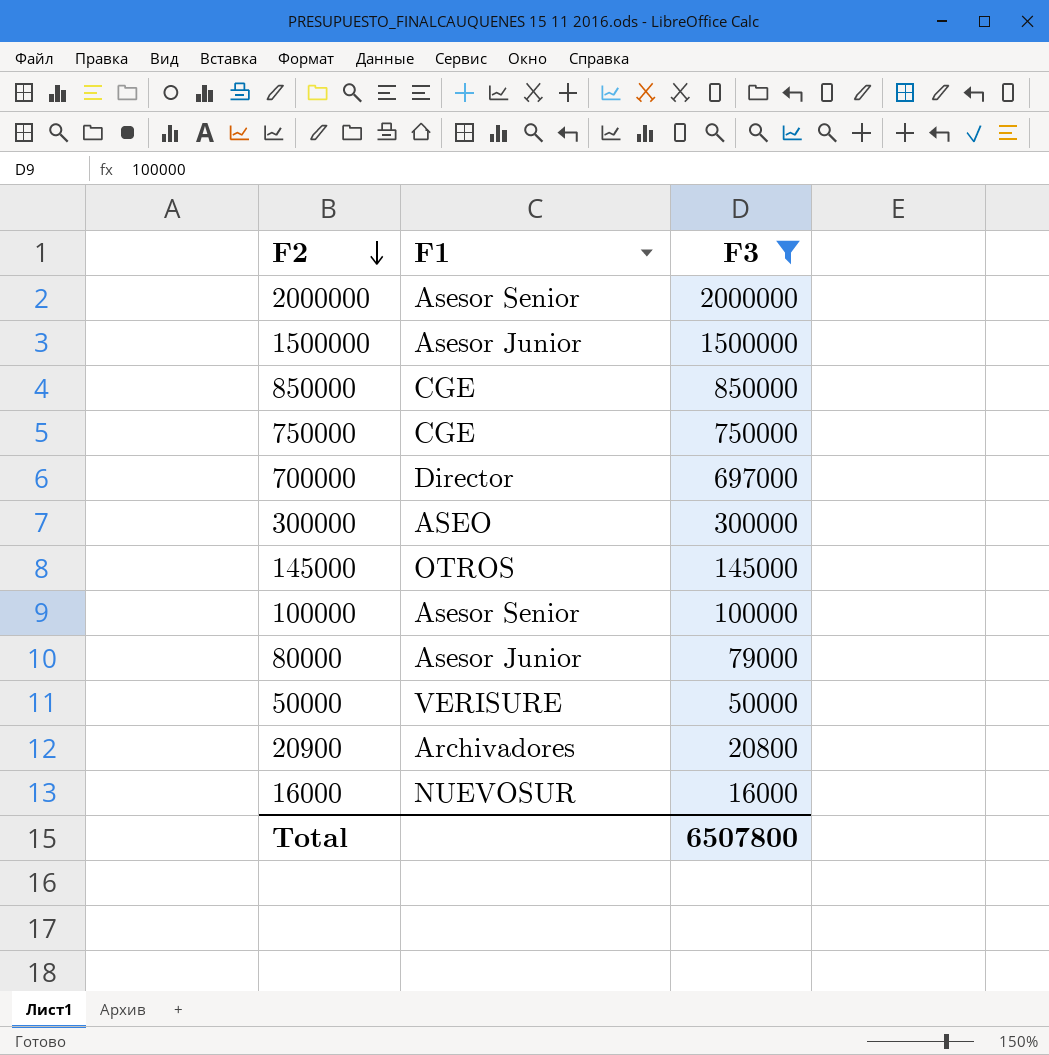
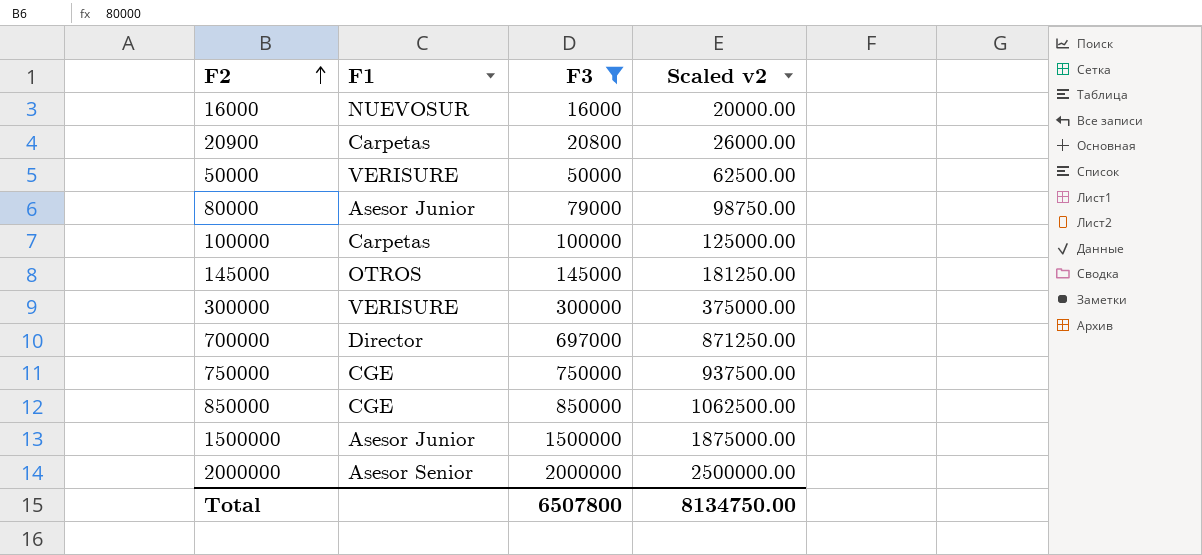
row order: F2 descending -> F2 ascending
column Scaled v2 | formula: none -> [F3] * 1.25
20900 | F1: Archivadores -> Carpetas
100000 | F1: Asesor Senior -> Carpetas
300000 | F1: ASEO -> VERISURE

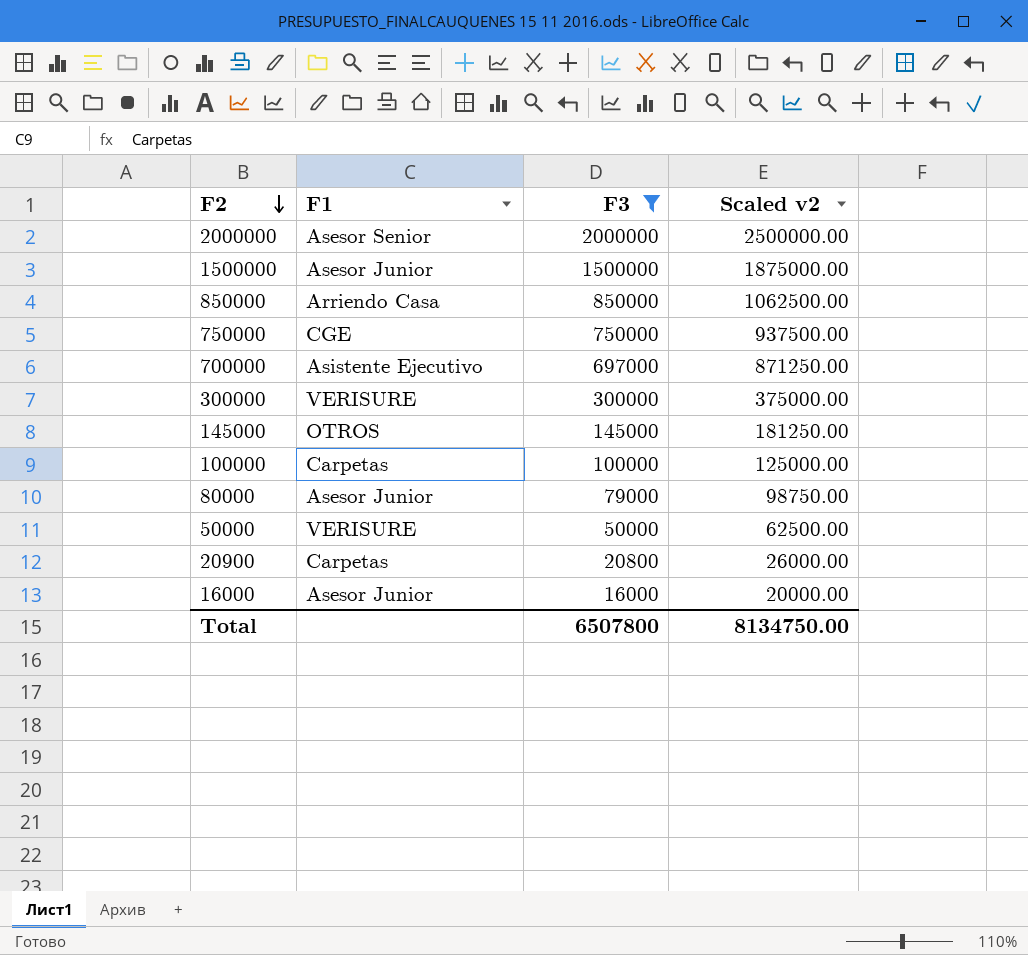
row order: F2 ascending -> F2 descending
850000 | F1: CGE -> Arriendo Casa
700000 | F1: Director -> Asistente Ejecutivo
16000 | F1: NUEVOSUR -> Asesor Junior

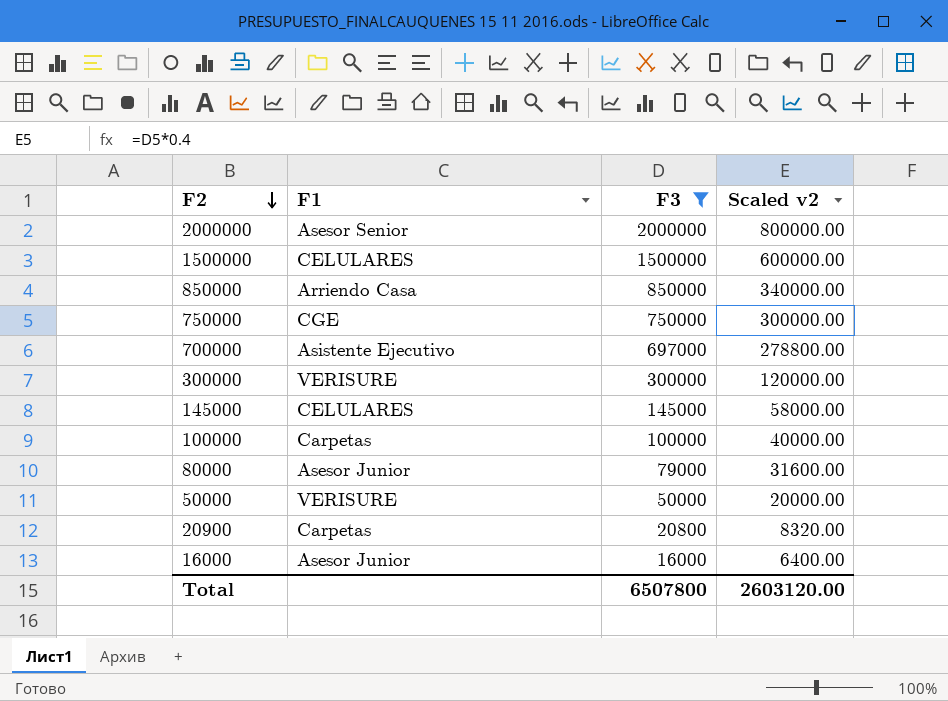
column Scaled v2 | formula: [F3] * 1.25 -> [F3] * 0.4
1500000 | F1: Asesor Junior -> CELULARES
145000 | F1: OTROS -> CELULARES
Total | Scaled v2: 8134750.00 -> 2603120.00

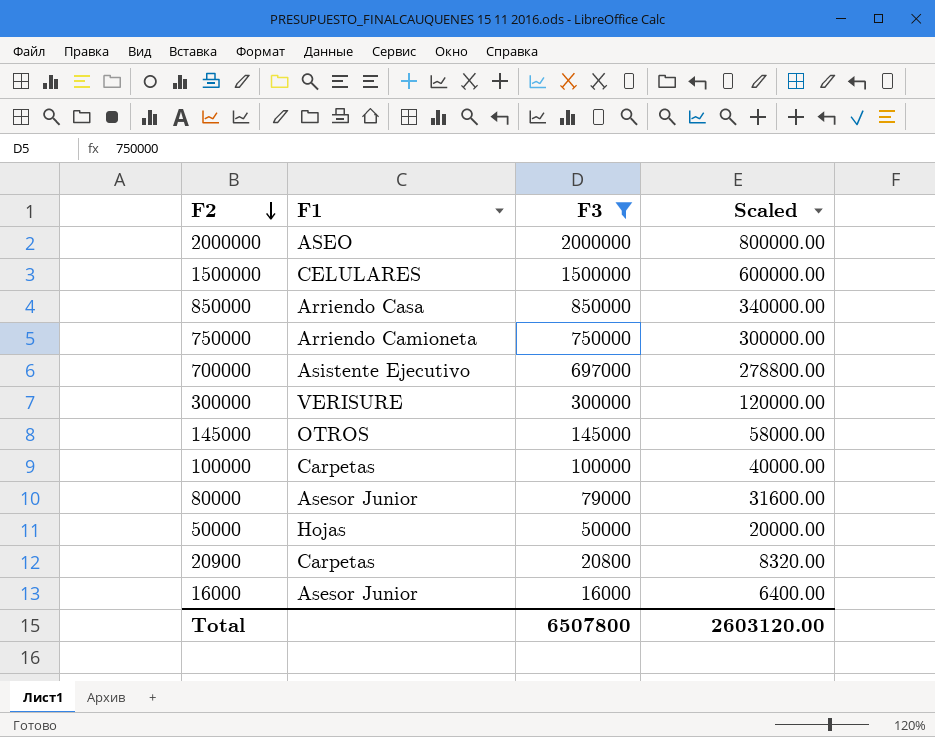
column name: Scaled v2 -> Scaled
2000000 | F1: Asesor Senior -> ASEO
750000 | F1: CGE -> Arriendo Camioneta
145000 | F1: CELULARES -> OTROS
50000 | F1: VERISURE -> Hojas

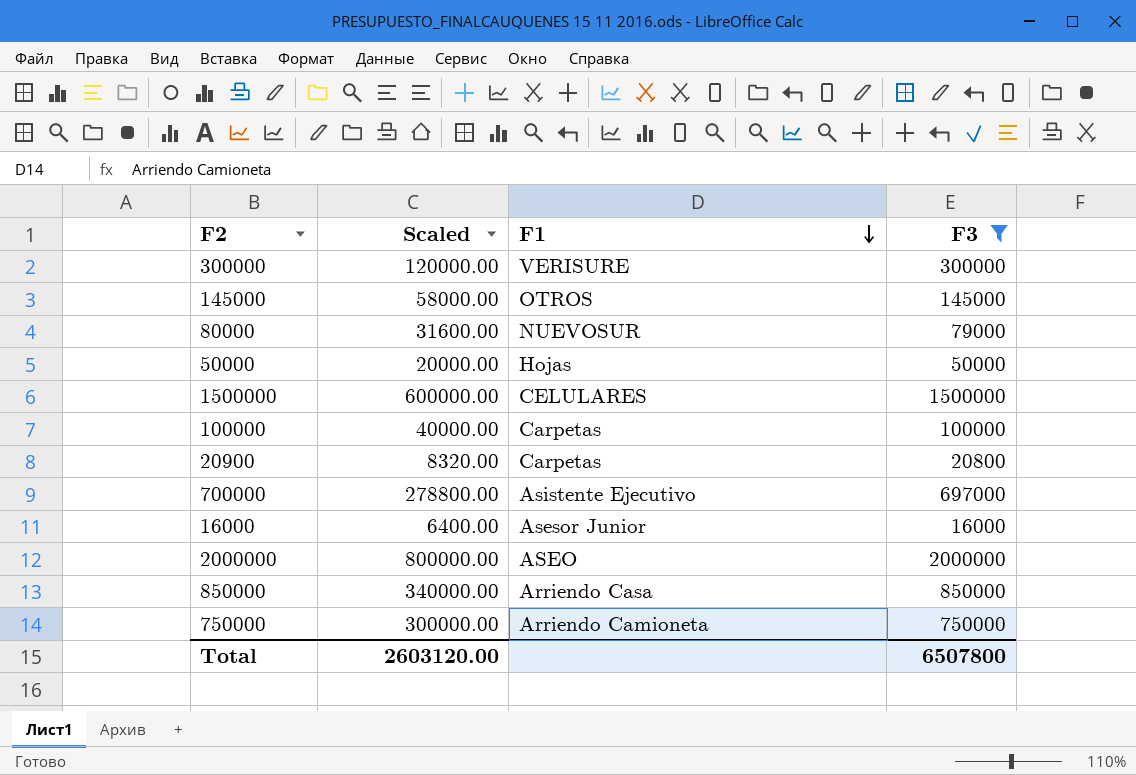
row order: F2 descending -> F1 descending
column Scaled | position: 4 -> 2
80000 | F1: Asesor Junior -> NUEVOSUR

